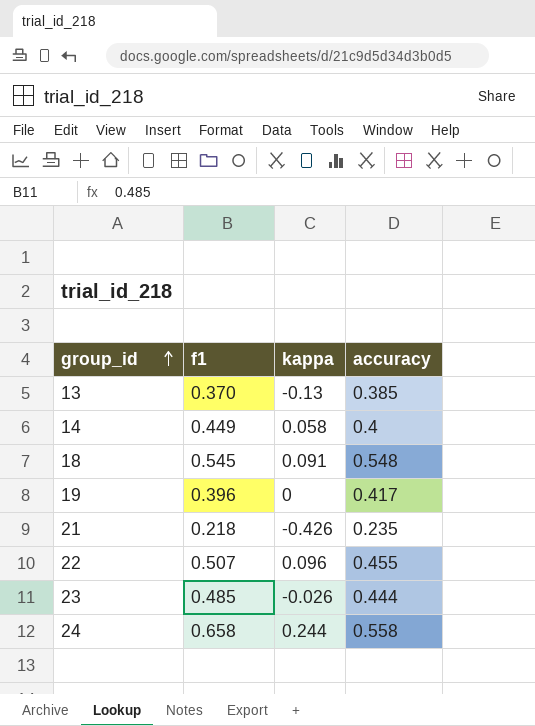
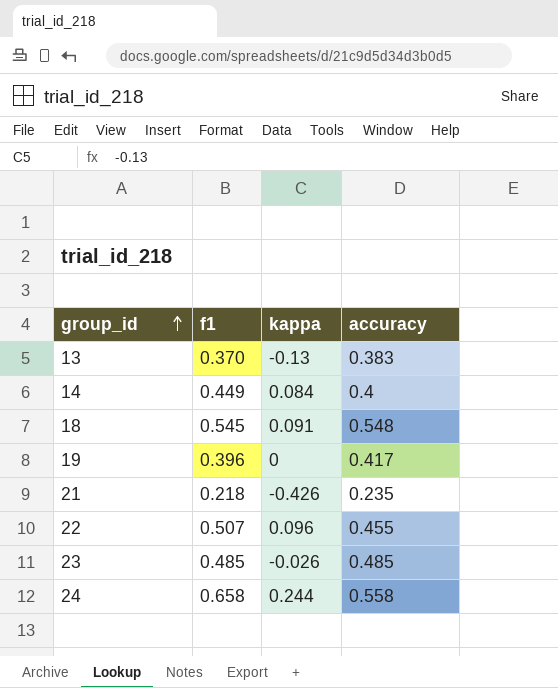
13 | accuracy: 0.385 -> 0.383
14 | kappa: 0.058 -> 0.084
23 | accuracy: 0.444 -> 0.485

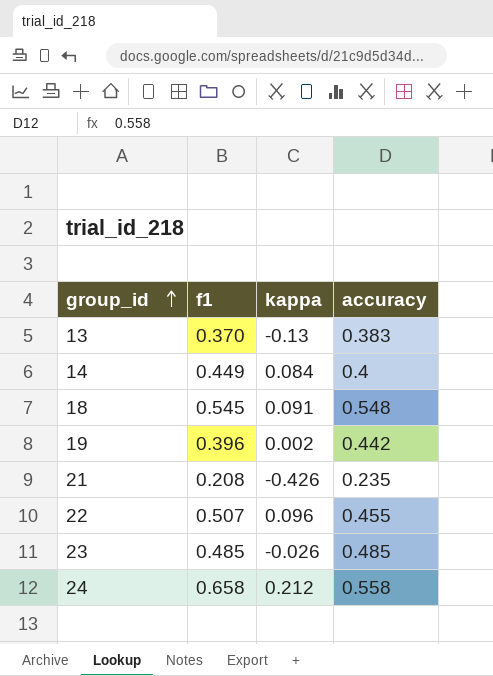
19 | kappa: 0 -> 0.002
19 | accuracy: 0.417 -> 0.442
21 | f1: 0.218 -> 0.208
24 | kappa: 0.244 -> 0.212

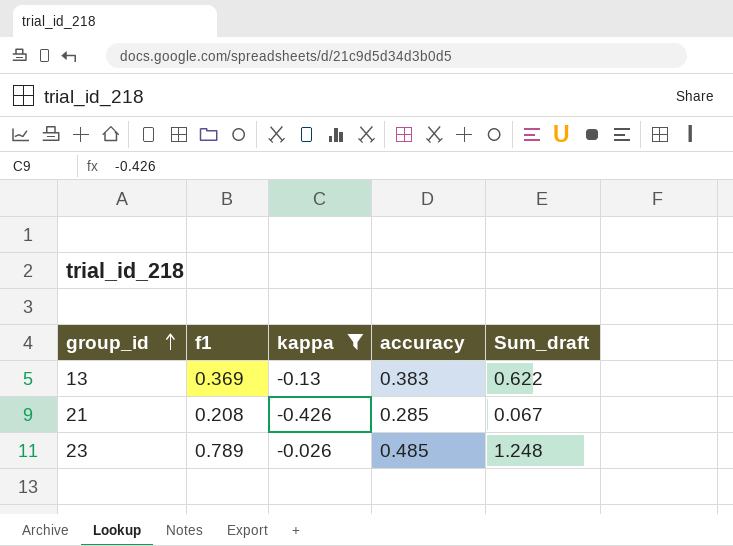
filter: none -> kappa <= -0.026
column Sum_draft | formula: none -> [f1] + [kappa] + [accuracy]
13 | f1: 0.370 -> 0.369
21 | accuracy: 0.235 -> 0.285
23 | f1: 0.485 -> 0.789

